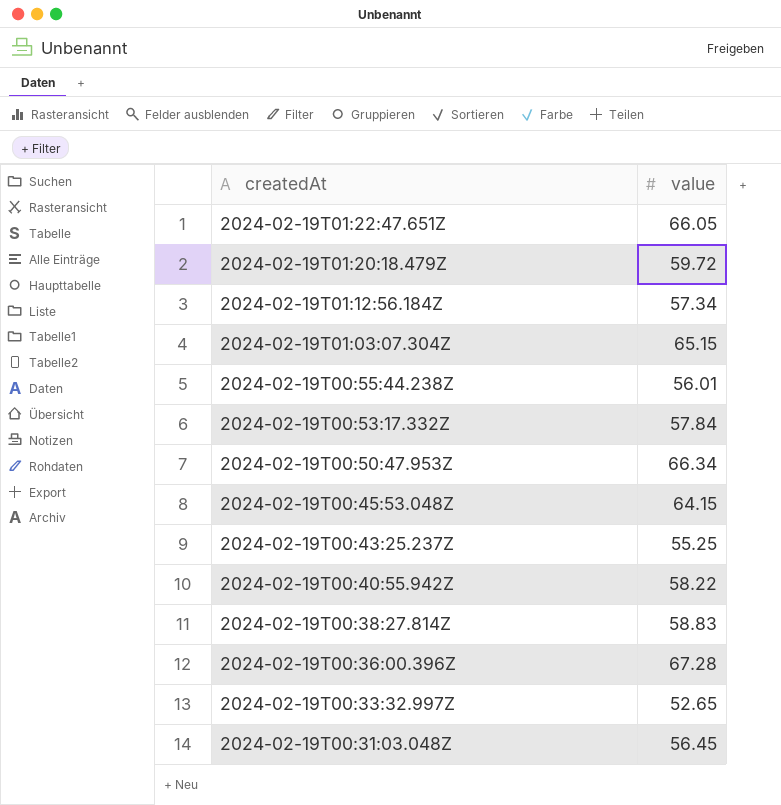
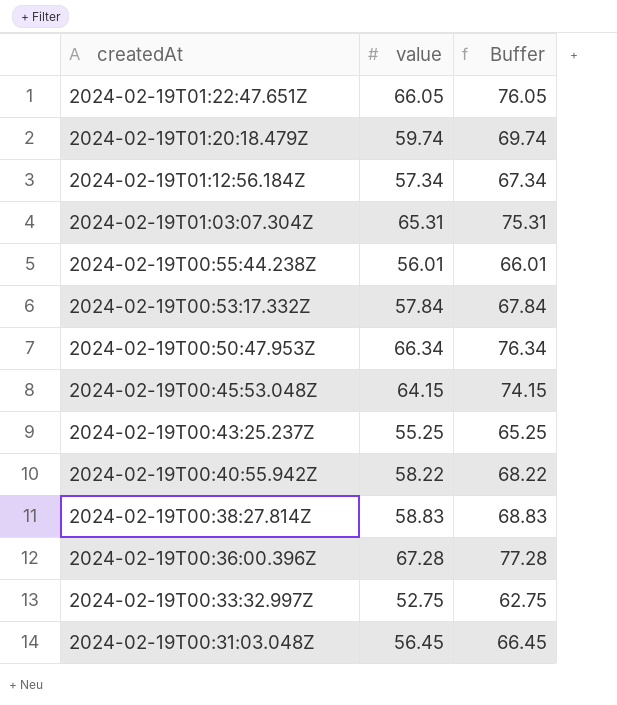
column Buffer | formula: none -> [value] + 10
2024-02-19T01:20:18.479Z | value: 59.72 -> 59.74
2024-02-19T01:03:07.304Z | value: 65.15 -> 65.31
2024-02-19T00:33:32.997Z | value: 52.65 -> 52.75

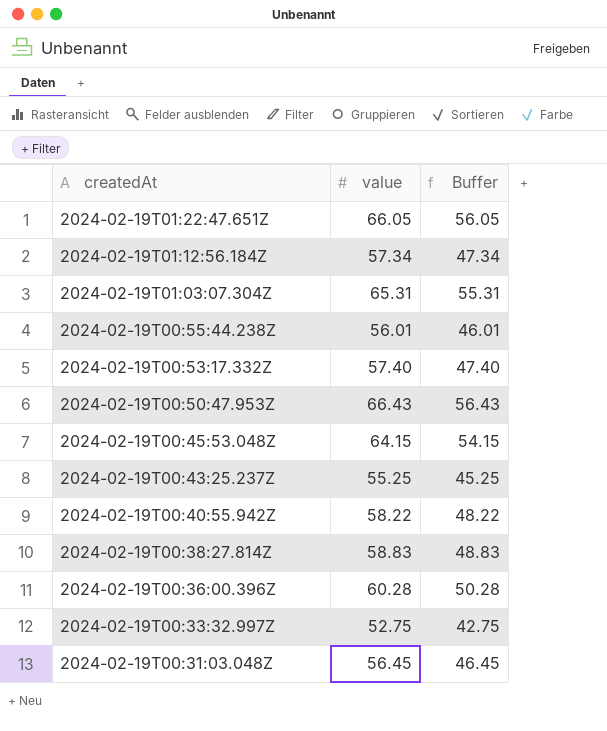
column Buffer | formula: [value] + 10 -> [value] - 10
row 2024-02-19T01:20:18.479Z: 59.74 | 69.74 -> none
2024-02-19T00:53:17.332Z | value: 57.84 -> 57.40
2024-02-19T00:50:47.953Z | value: 66.34 -> 66.43
2024-02-19T00:36:00.396Z | value: 67.28 -> 60.28

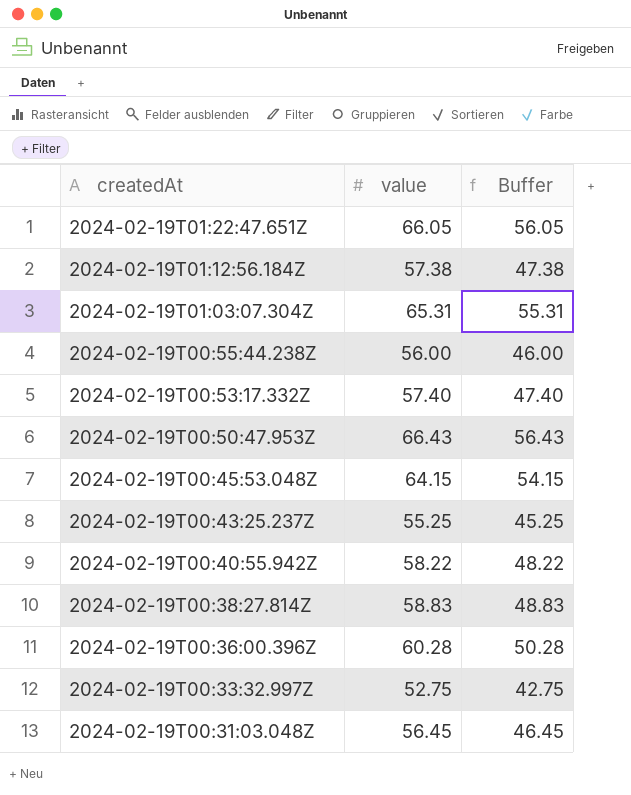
2024-02-19T01:12:56.184Z | value: 57.34 -> 57.38
2024-02-19T01:12:56.184Z | Buffer: 47.34 -> 47.38
2024-02-19T00:55:44.238Z | value: 56.01 -> 56.00
2024-02-19T00:55:44.238Z | Buffer: 46.01 -> 46.00

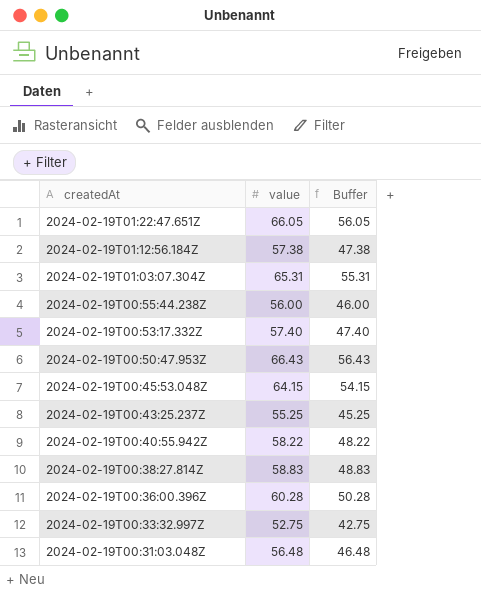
2024-02-19T00:31:03.048Z | value: 56.45 -> 56.48
2024-02-19T00:31:03.048Z | Buffer: 46.45 -> 46.48

